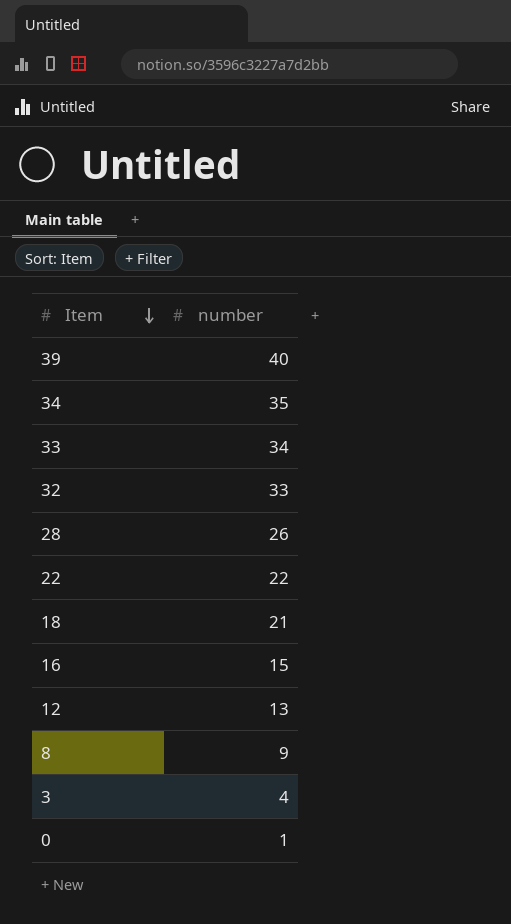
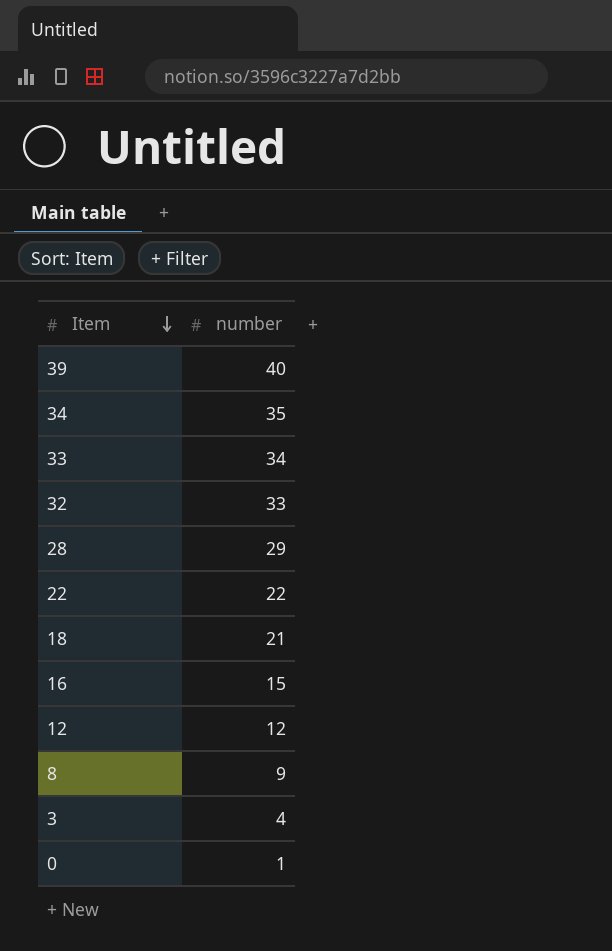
28 | number: 26 -> 29
12 | number: 13 -> 12

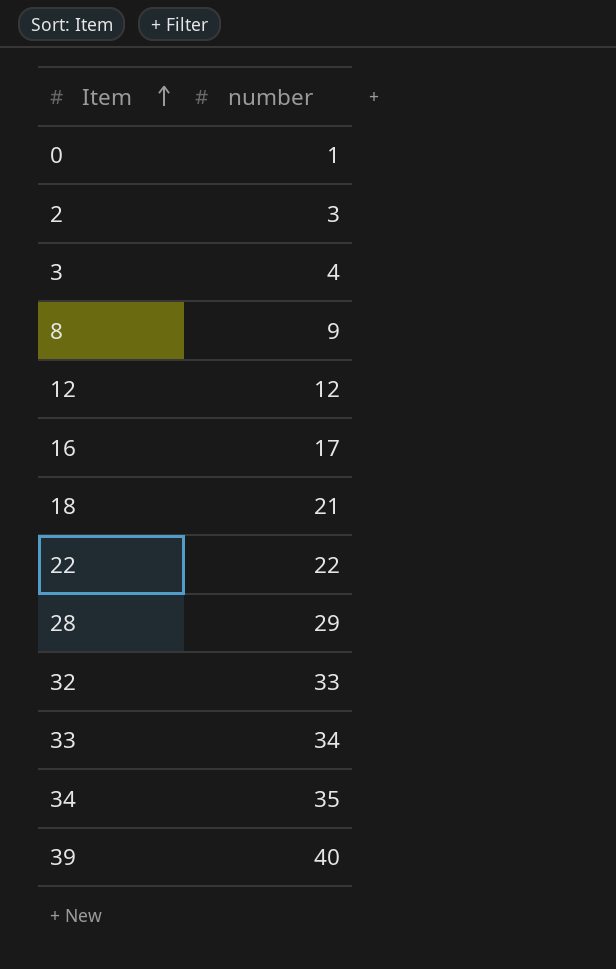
row order: Item descending -> Item ascending
row 2: none -> 3
16 | number: 15 -> 17

